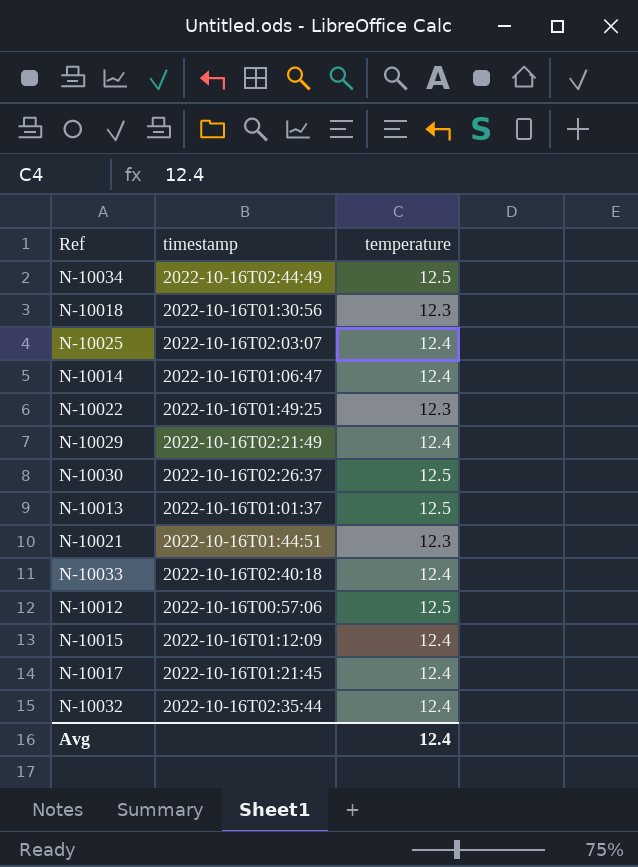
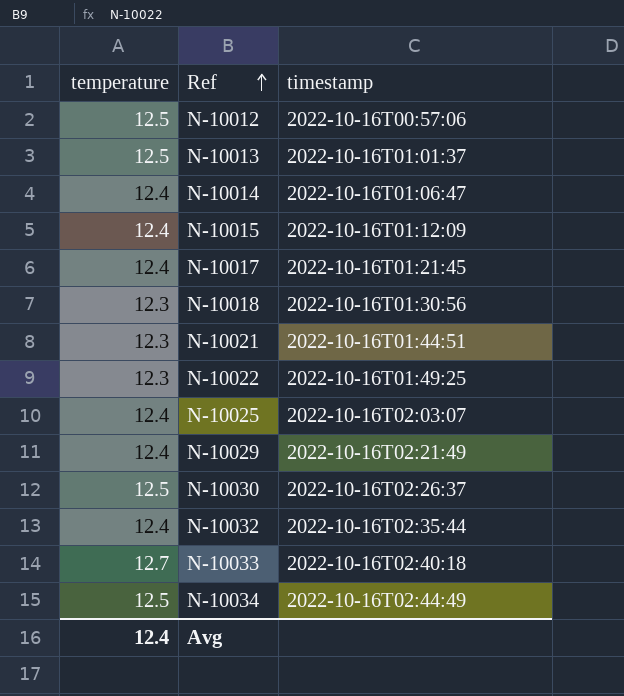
row order: none -> Ref ascending
column temperature | position: 3 -> 1
N-10033 | temperature: 12.4 -> 12.7

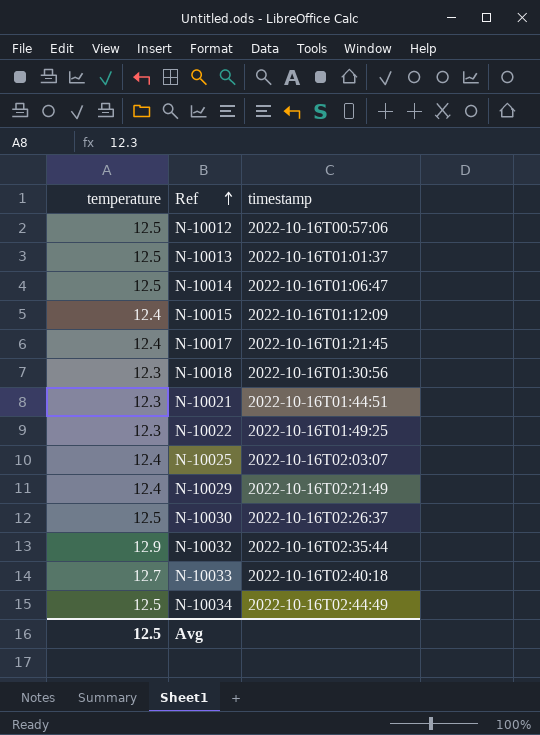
N-10014 | temperature: 12.4 -> 12.5
N-10032 | temperature: 12.4 -> 12.9
Avg | temperature: 12.4 -> 12.5

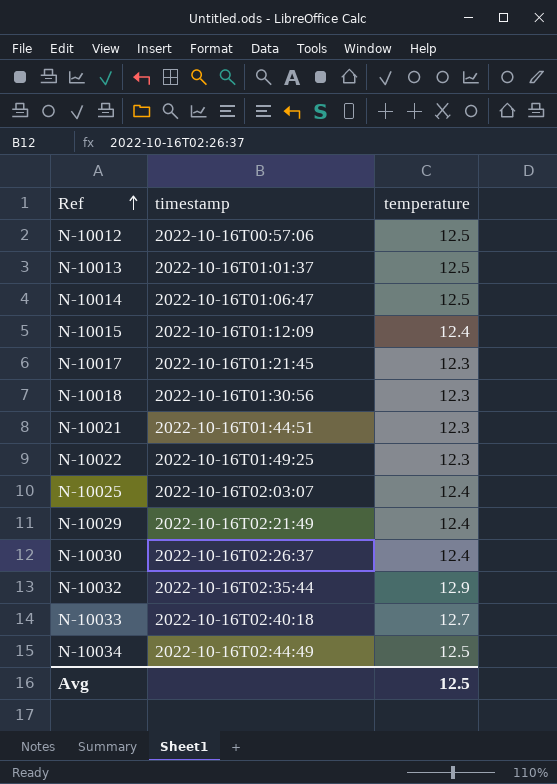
column temperature | position: 1 -> 3
N-10017 | temperature: 12.4 -> 12.3
N-10030 | temperature: 12.5 -> 12.4

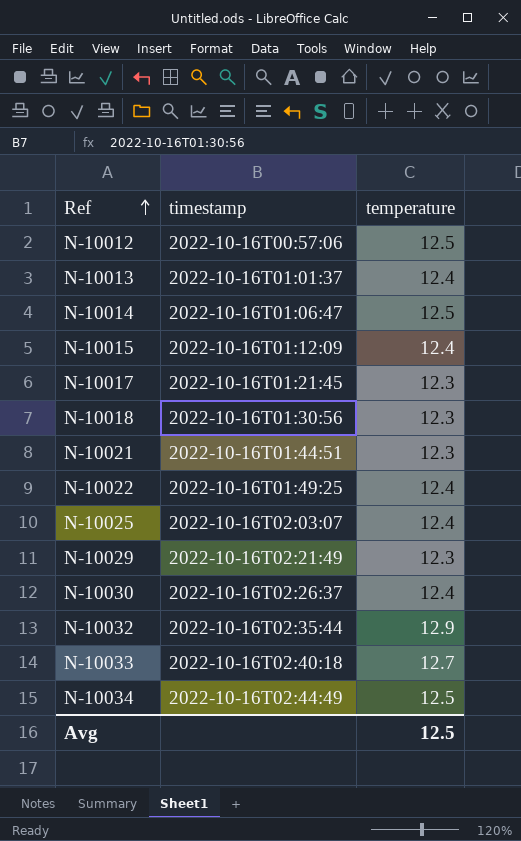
N-10013 | temperature: 12.5 -> 12.4
N-10022 | temperature: 12.3 -> 12.4
N-10029 | temperature: 12.4 -> 12.3

